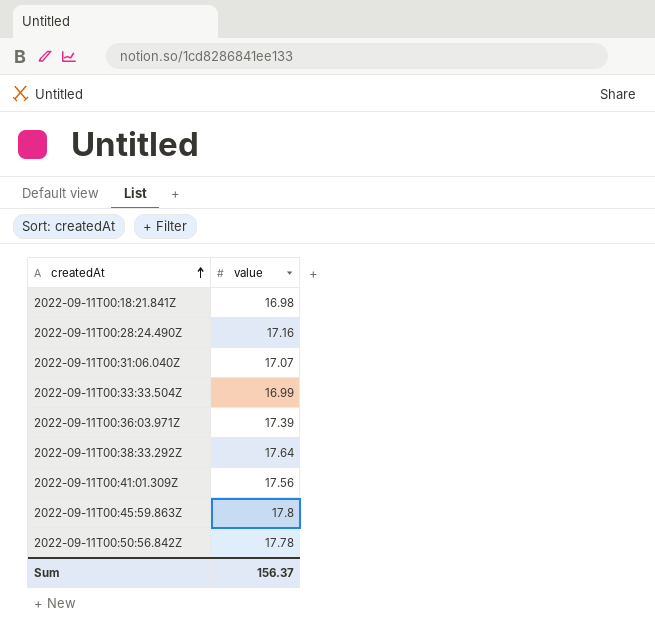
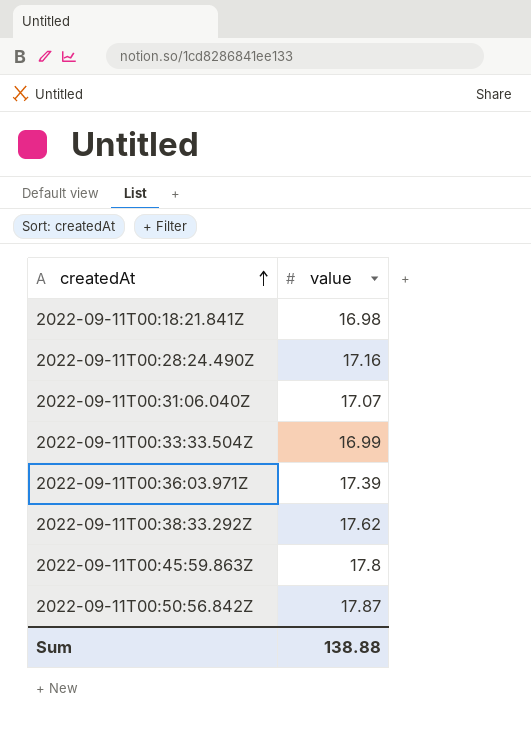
row 2022-09-11T00:41:01.309Z: 17.56 -> none
2022-09-11T00:38:33.292Z | value: 17.64 -> 17.62
2022-09-11T00:50:56.842Z | value: 17.78 -> 17.87
Sum | value: 156.37 -> 138.88

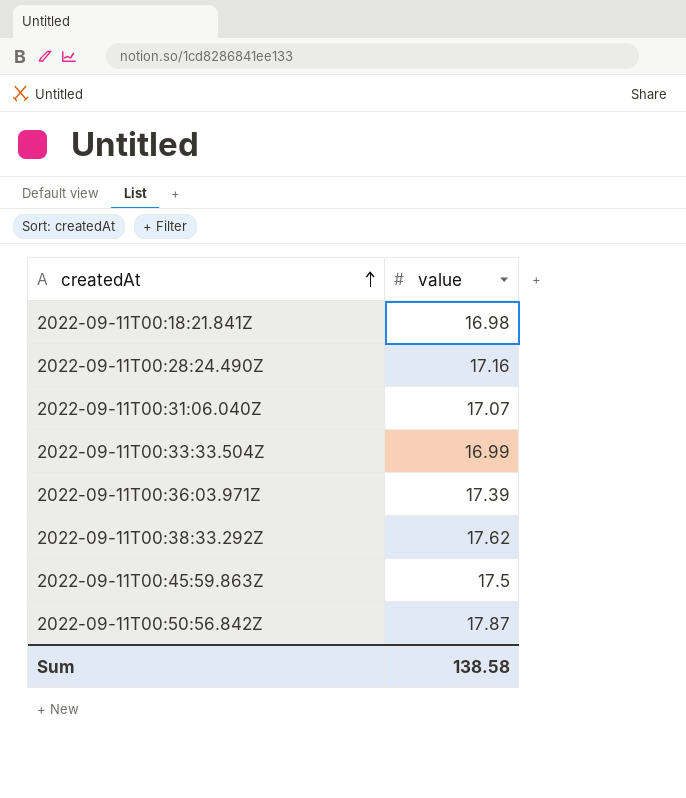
2022-09-11T00:45:59.863Z | value: 17.8 -> 17.5
Sum | value: 138.88 -> 138.58

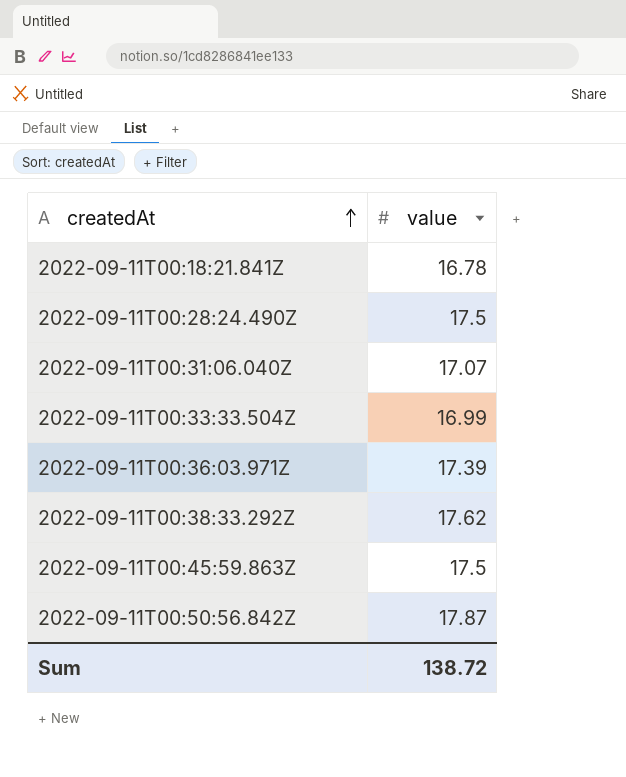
2022-09-11T00:18:21.841Z | value: 16.98 -> 16.78
2022-09-11T00:28:24.490Z | value: 17.16 -> 17.5
Sum | value: 138.58 -> 138.72

